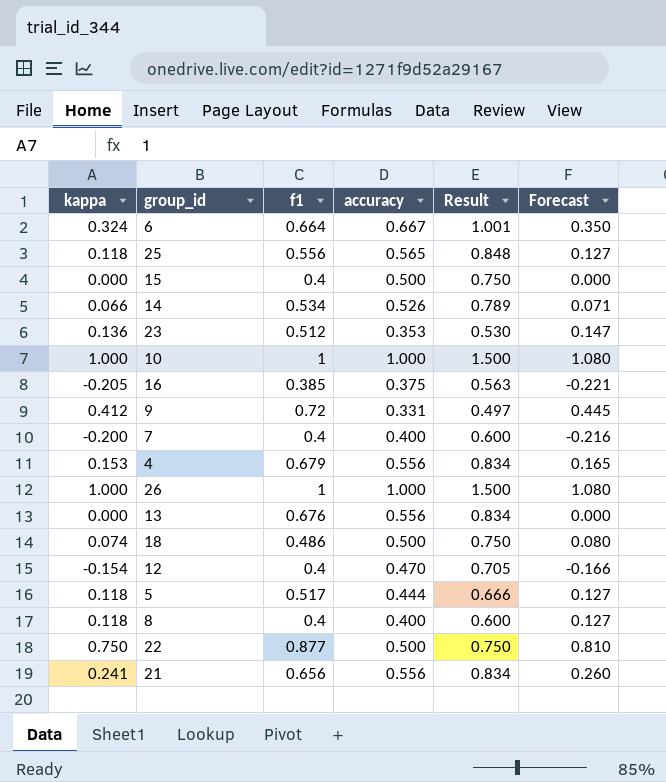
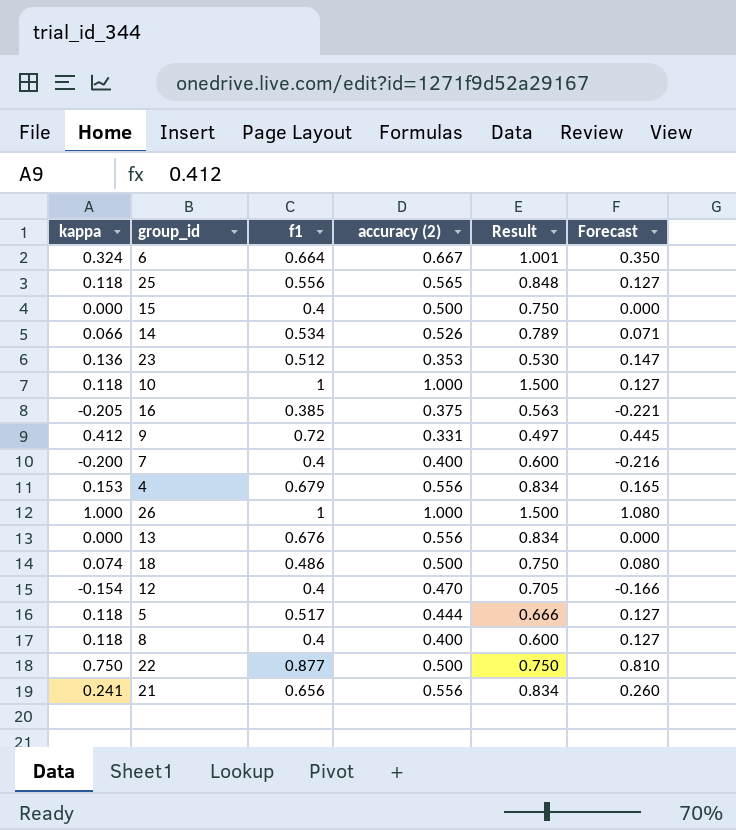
column name: accuracy -> accuracy (2)
10 | kappa: 1.000 -> 0.118
10 | Forecast: 1.080 -> 0.127

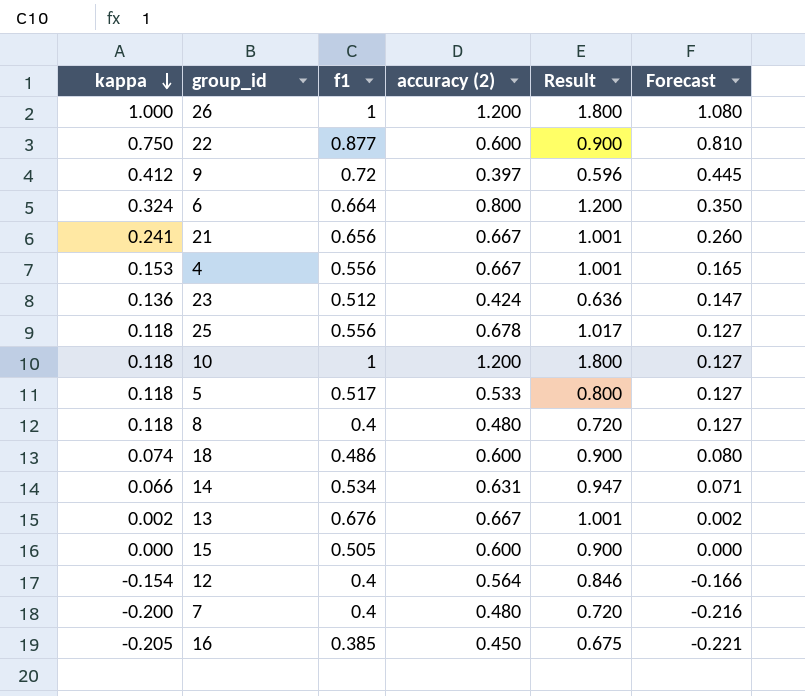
row order: none -> kappa descending
26 | accuracy (2): 1.000 -> 1.200
26 | Result: 1.500 -> 1.800
22 | accuracy (2): 0.500 -> 0.600
22 | Result: 0.750 -> 0.900
9 | accuracy (2): 0.331 -> 0.397
9 | Result: 0.497 -> 0.596
6 | accuracy (2): 0.667 -> 0.800
6 | Result: 1.001 -> 1.200
21 | accuracy (2): 0.556 -> 0.667
21 | Result: 0.834 -> 1.001
4 | f1: 0.679 -> 0.556
4 | accuracy (2): 0.556 -> 0.667
4 | Result: 0.834 -> 1.001
23 | accuracy (2): 0.353 -> 0.424
23 | Result: 0.530 -> 0.636
25 | accuracy (2): 0.565 -> 0.678
25 | Result: 0.848 -> 1.017
10 | accuracy (2): 1.000 -> 1.200
10 | Result: 1.500 -> 1.800
5 | accuracy (2): 0.444 -> 0.533
5 | Result: 0.666 -> 0.800
8 | accuracy (2): 0.400 -> 0.480
8 | Result: 0.600 -> 0.720
18 | accuracy (2): 0.500 -> 0.600
18 | Result: 0.750 -> 0.900
14 | accuracy (2): 0.526 -> 0.631
14 | Result: 0.789 -> 0.947
13 | kappa: 0.000 -> 0.002
13 | accuracy (2): 0.556 -> 0.667
13 | Result: 0.834 -> 1.001
13 | Forecast: 0.000 -> 0.002
15 | f1: 0.4 -> 0.505
15 | accuracy (2): 0.500 -> 0.600
15 | Result: 0.750 -> 0.900
12 | accuracy (2): 0.470 -> 0.564
12 | Result: 0.705 -> 0.846
7 | accuracy (2): 0.400 -> 0.480
7 | Result: 0.600 -> 0.720
16 | accuracy (2): 0.375 -> 0.450
16 | Result: 0.563 -> 0.675

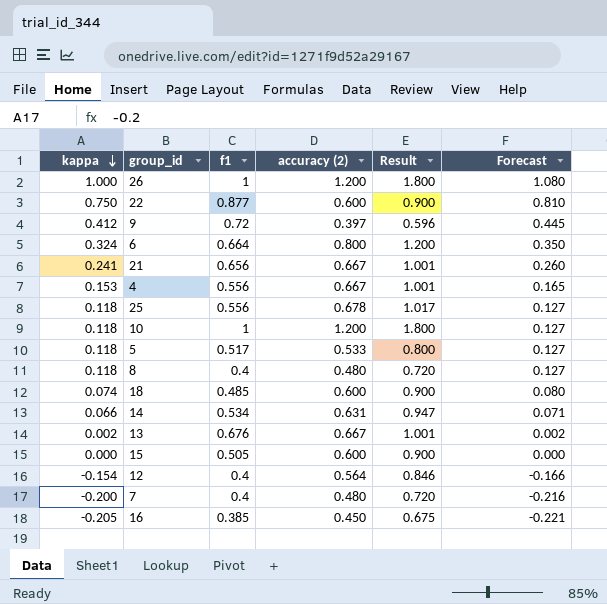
row 23: 0.136 | 0.512 | 0.424 | 0.636 | 0.147 -> none
18 | f1: 0.486 -> 0.485

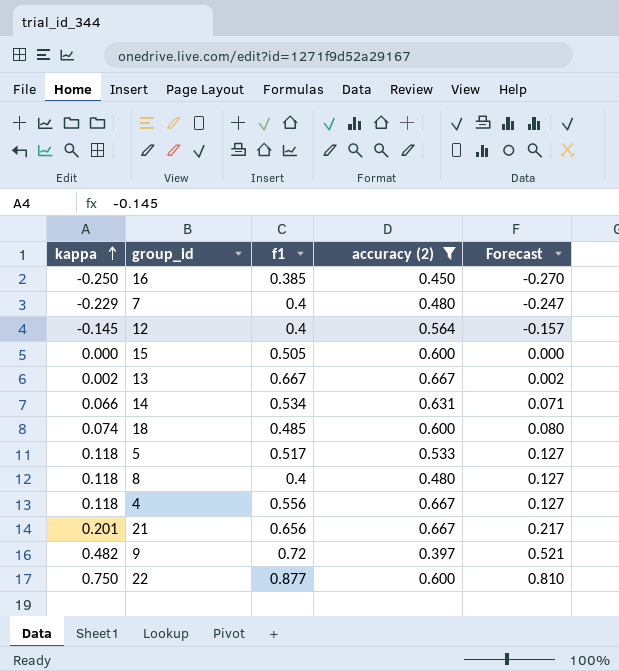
filter: none -> accuracy (2) <= 0.667
row order: kappa descending -> kappa ascending
column Result | formula: [accuracy (2)] * 1.5 -> none
16 | kappa: -0.205 -> -0.250
16 | Forecast: -0.221 -> -0.270
7 | kappa: -0.200 -> -0.229
7 | Forecast: -0.216 -> -0.247
12 | kappa: -0.154 -> -0.145
12 | Forecast: -0.166 -> -0.157
13 | f1: 0.676 -> 0.667
4 | kappa: 0.153 -> 0.118
4 | Forecast: 0.165 -> 0.127
21 | kappa: 0.241 -> 0.201
21 | Forecast: 0.260 -> 0.217
9 | kappa: 0.412 -> 0.482
9 | Forecast: 0.445 -> 0.521

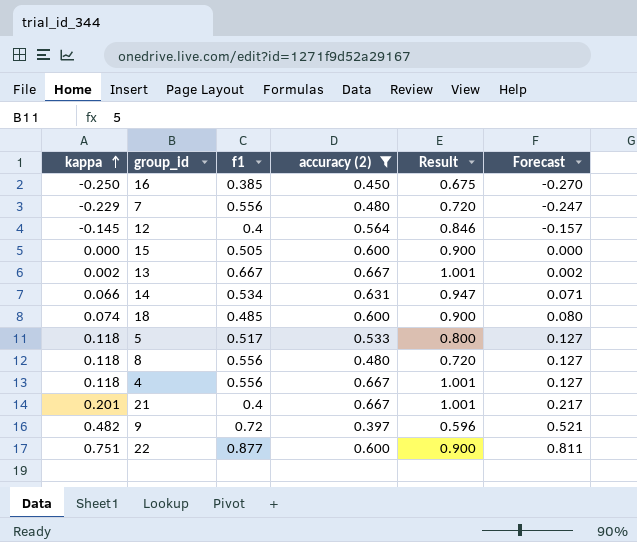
column Result | formula: none -> [accuracy (2)] * 1.5
7 | f1: 0.4 -> 0.556
8 | f1: 0.4 -> 0.556
21 | f1: 0.656 -> 0.4
22 | kappa: 0.750 -> 0.751
22 | Forecast: 0.810 -> 0.811

